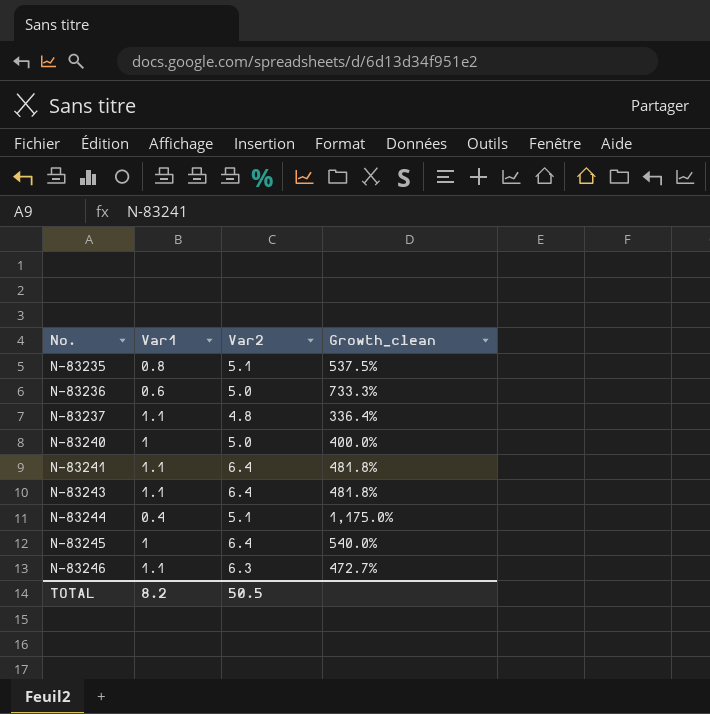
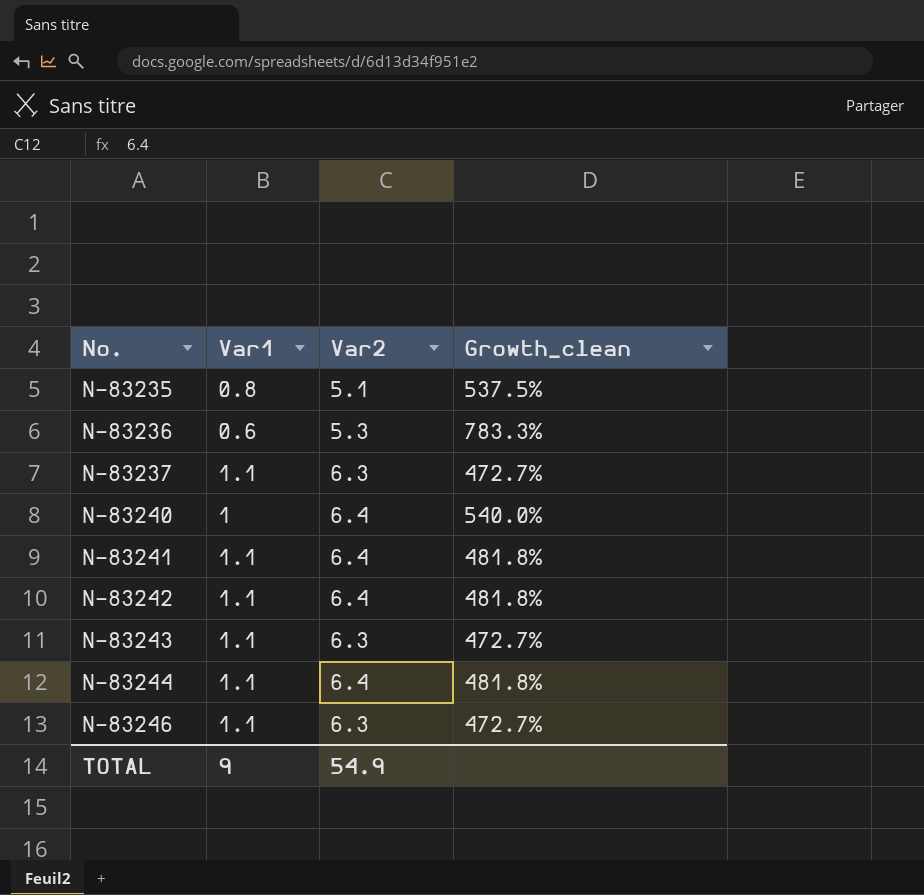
row N-83245: 1 | 6.4 | 540.0% -> none
N-83236 | Var2: 5.0 -> 5.3
N-83236 | Growth_clean: 733.3% -> 783.3%
N-83237 | Var2: 4.8 -> 6.3
N-83237 | Growth_clean: 336.4% -> 472.7%
N-83240 | Var2: 5.0 -> 6.4
N-83240 | Growth_clean: 400.0% -> 540.0%
row N-83242: none -> 1.1 | 6.4 | 481.8%
N-83243 | Var2: 6.4 -> 6.3
N-83243 | Growth_clean: 481.8% -> 472.7%
N-83244 | Var1: 0.4 -> 1.1
N-83244 | Var2: 5.1 -> 6.4
N-83244 | Growth_clean: 1,175.0% -> 481.8%
TOTAL | Var1: 8.2 -> 9
TOTAL | Var2: 50.5 -> 54.9

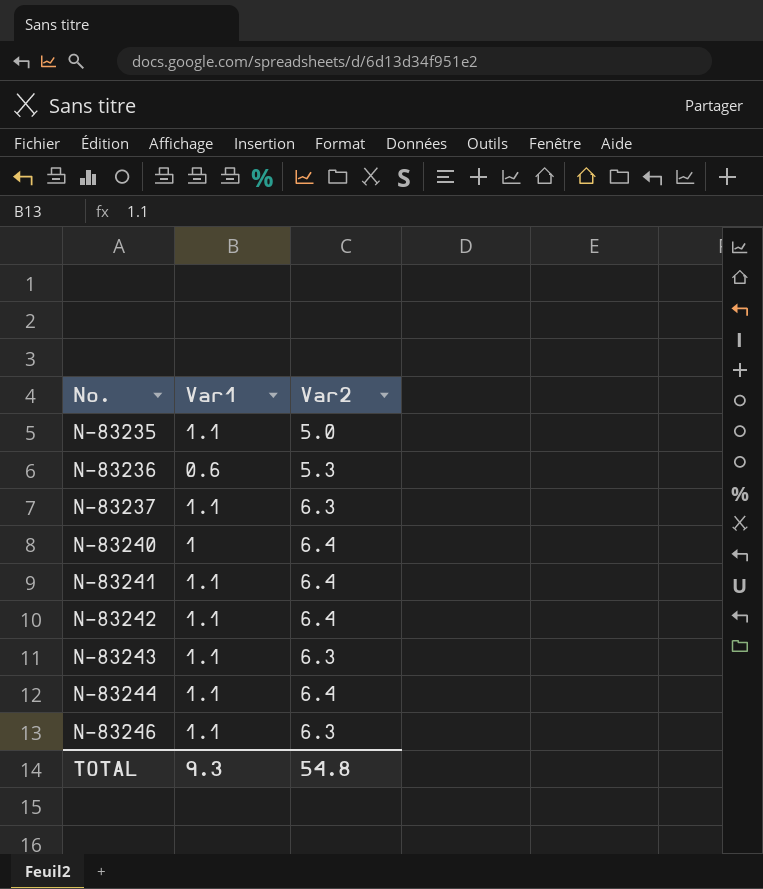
column Growth_clean | formula: ([Var2] - [Var1]) / [Var1] -> none
N-83235 | Var1: 0.8 -> 1.1
N-83235 | Var2: 5.1 -> 5.0
TOTAL | Var1: 9 -> 9.3
TOTAL | Var2: 54.9 -> 54.8

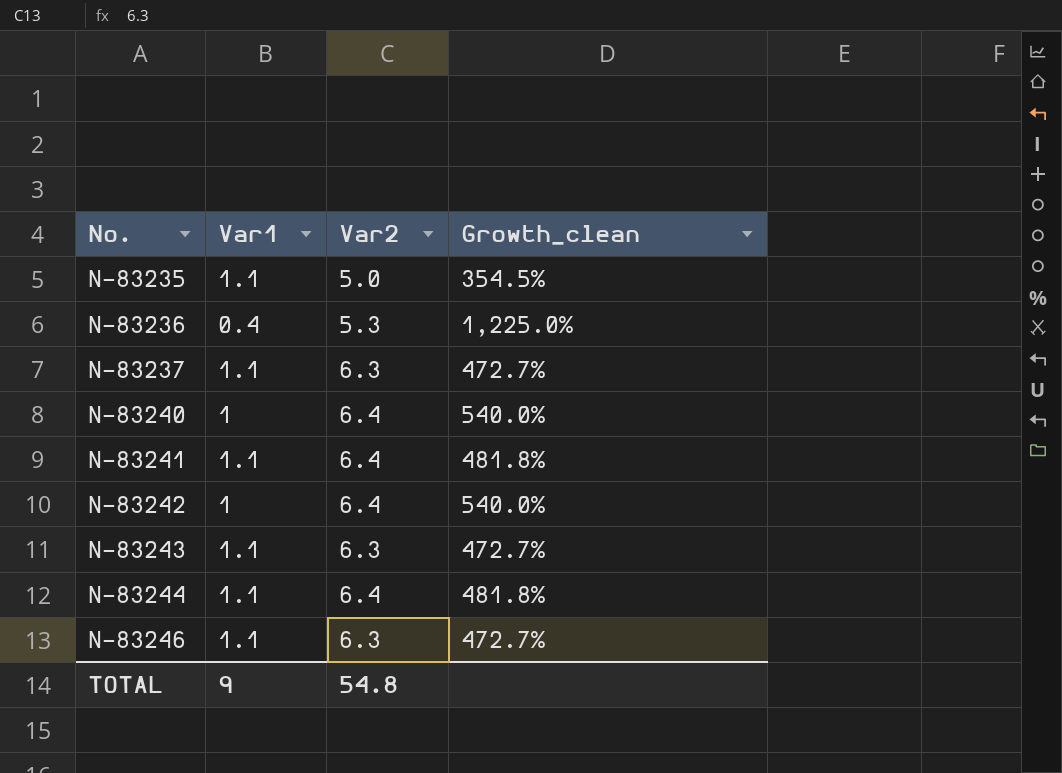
column Growth_clean | formula: none -> ([Var2] - [Var1]) / [Var1]
N-83236 | Var1: 0.6 -> 0.4
N-83242 | Var1: 1.1 -> 1
TOTAL | Var1: 9.3 -> 9

